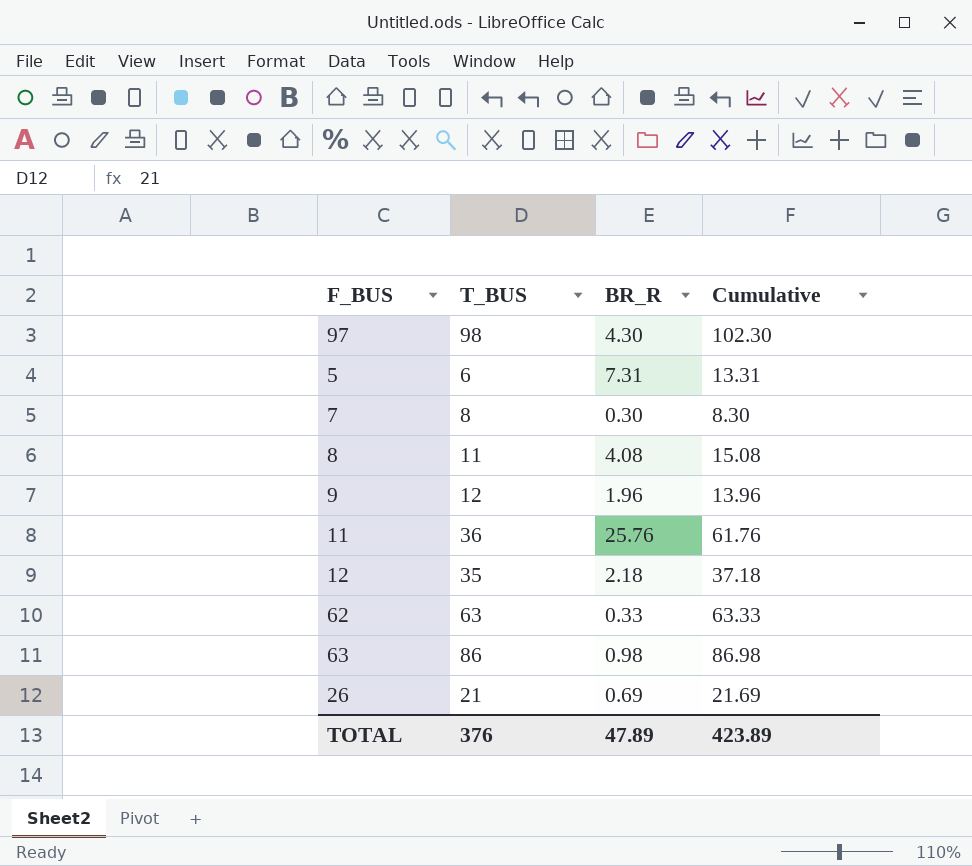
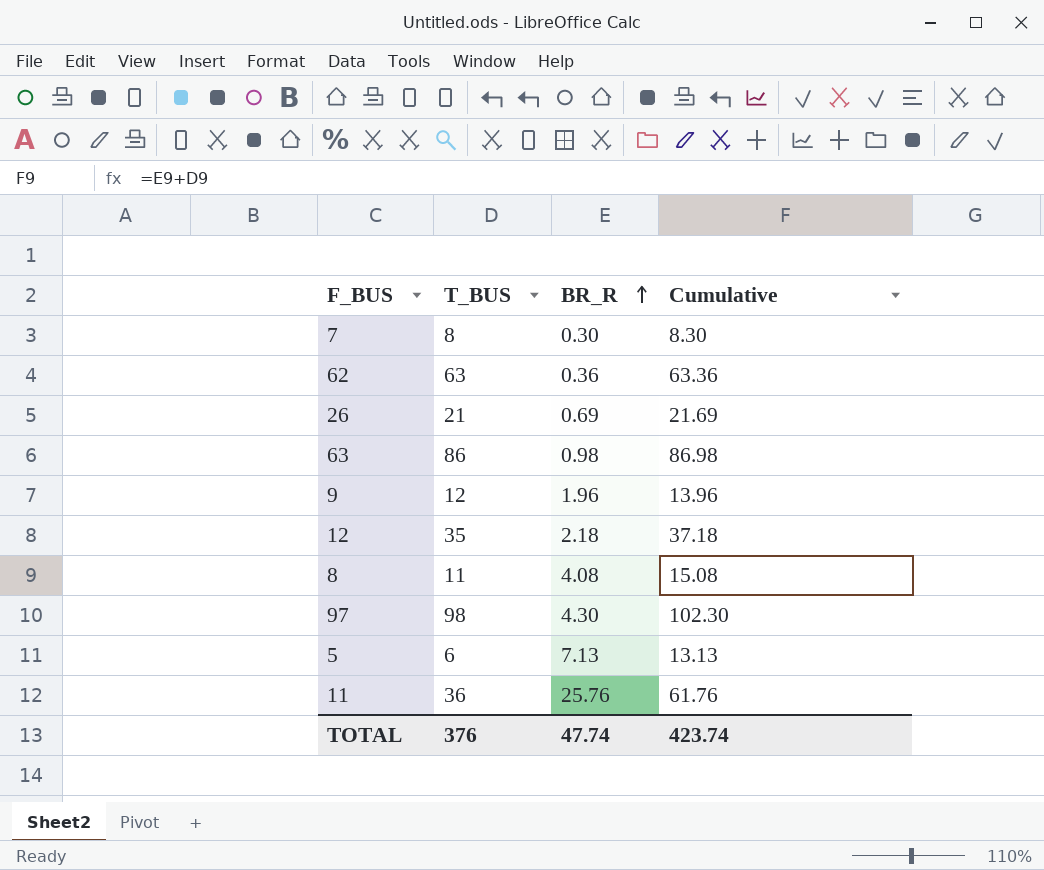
row order: none -> BR_R ascending
62 | BR_R: 0.33 -> 0.36
62 | Cumulative: 63.33 -> 63.36
5 | BR_R: 7.31 -> 7.13
5 | Cumulative: 13.31 -> 13.13
TOTAL | BR_R: 47.89 -> 47.74
TOTAL | Cumulative: 423.89 -> 423.74

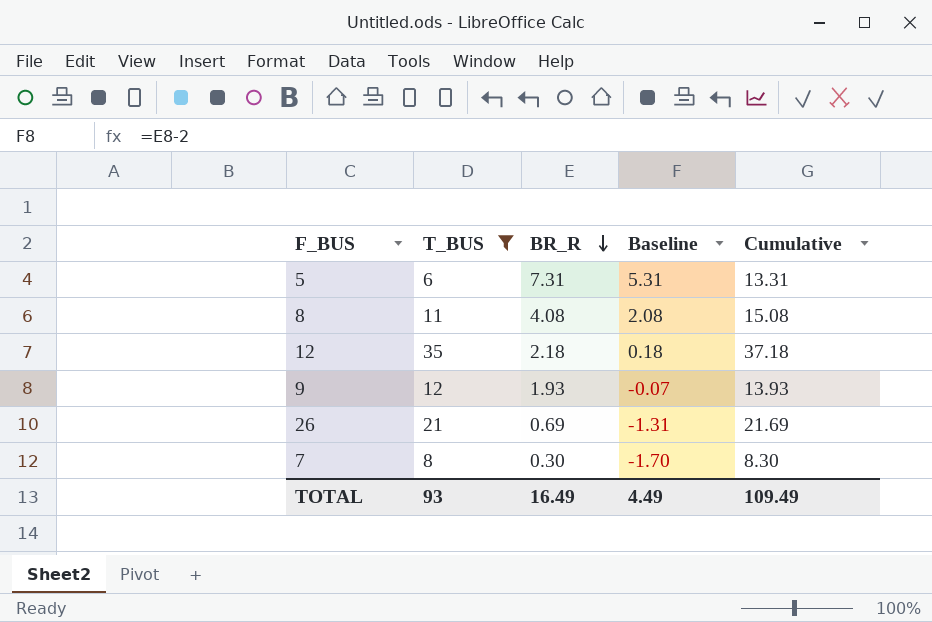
filter: none -> T_BUS <= 35
row order: BR_R ascending -> BR_R descending
column Baseline | formula: none -> [BR_R] - 2
5 | BR_R: 7.13 -> 7.31
5 | Cumulative: 13.13 -> 13.31
9 | BR_R: 1.96 -> 1.93
9 | Cumulative: 13.96 -> 13.93
TOTAL | T_BUS: 376 -> 93
TOTAL | BR_R: 47.74 -> 16.49
TOTAL | Cumulative: 423.74 -> 109.49

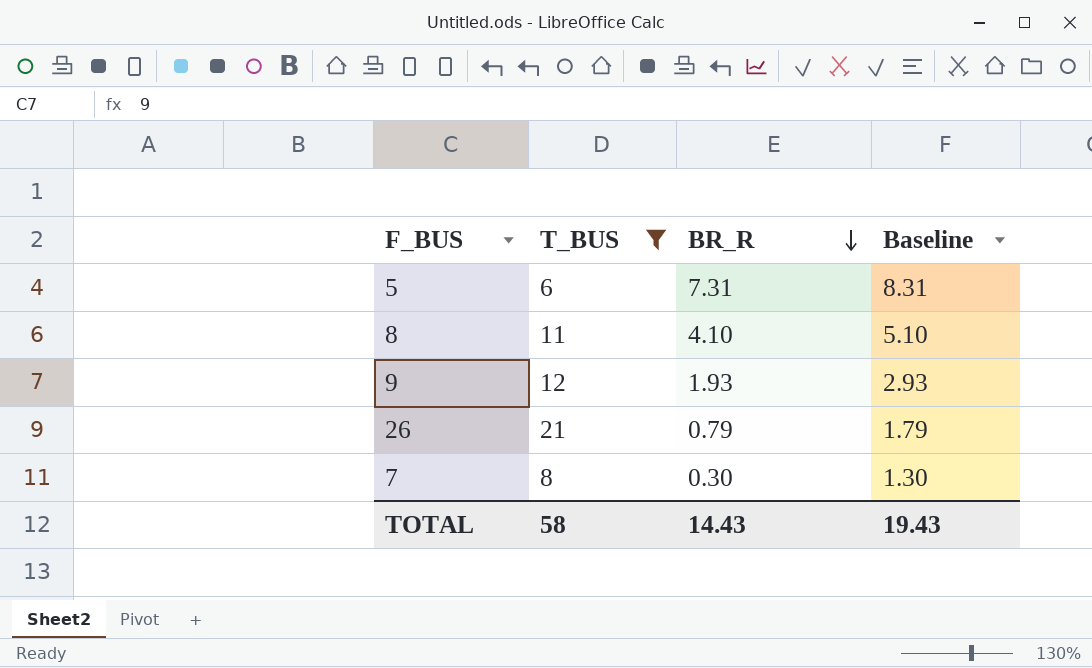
column Cumulative | formula: [T_BUS] + [BR_R] -> none
column Baseline | formula: [BR_R] - 2 -> [BR_R] + 1
row 12: 35 | 2.18 | 0.18 | 37.18 -> none
8 | BR_R: 4.08 -> 4.10
26 | BR_R: 0.69 -> 0.79
TOTAL | T_BUS: 93 -> 58
TOTAL | BR_R: 16.49 -> 14.43
TOTAL | Baseline: 4.49 -> 19.43

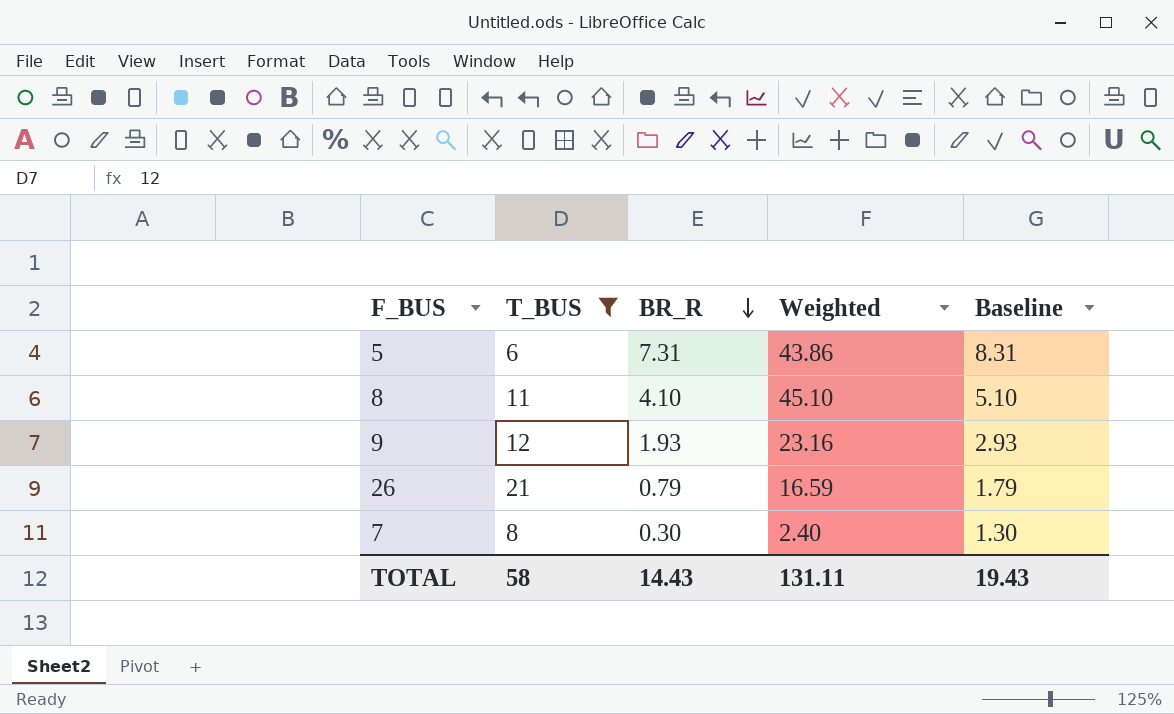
column Weighted | formula: none -> [T_BUS] * [BR_R]

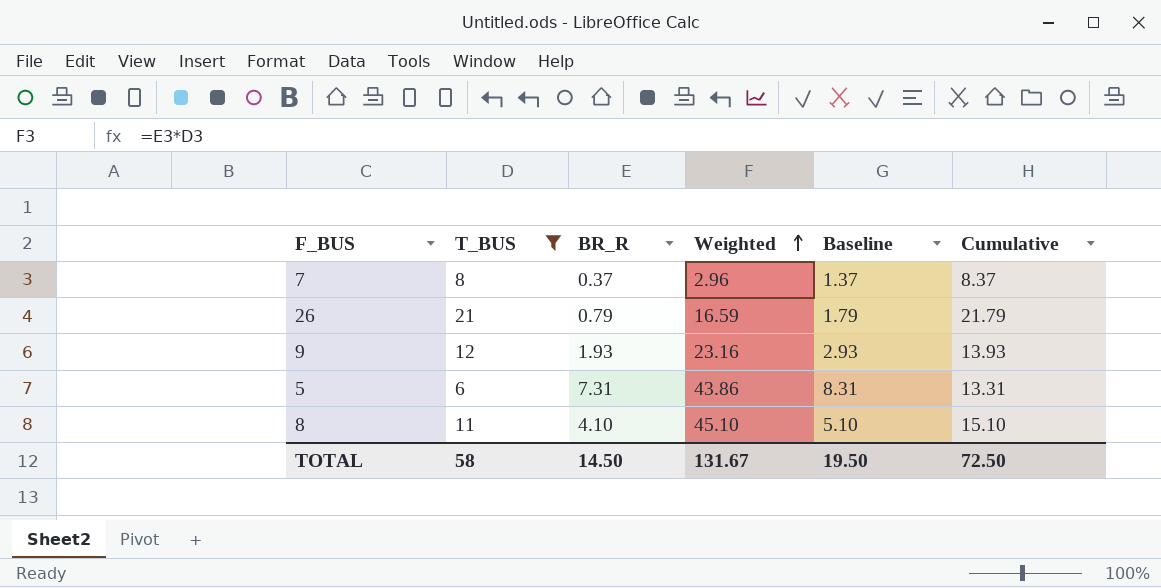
row order: BR_R descending -> Weighted ascending
column Cumulative | formula: none -> [T_BUS] + [BR_R]
7 | BR_R: 0.30 -> 0.37
7 | Weighted: 2.40 -> 2.96
7 | Baseline: 1.30 -> 1.37
TOTAL | BR_R: 14.43 -> 14.50
TOTAL | Weighted: 131.11 -> 131.67
TOTAL | Baseline: 19.43 -> 19.50

